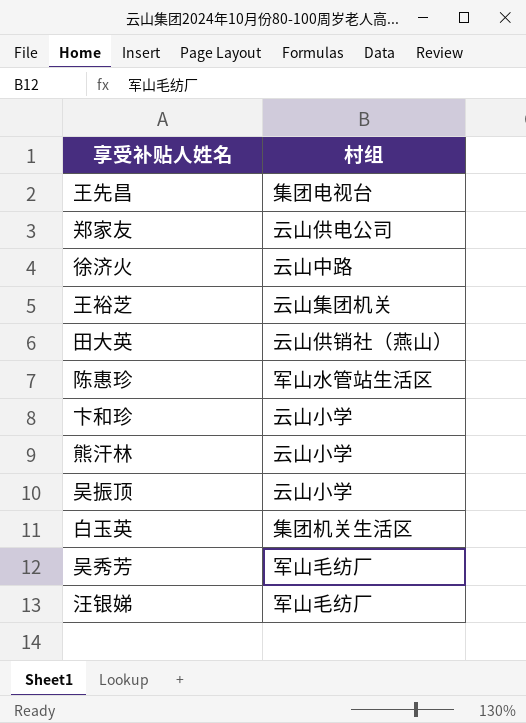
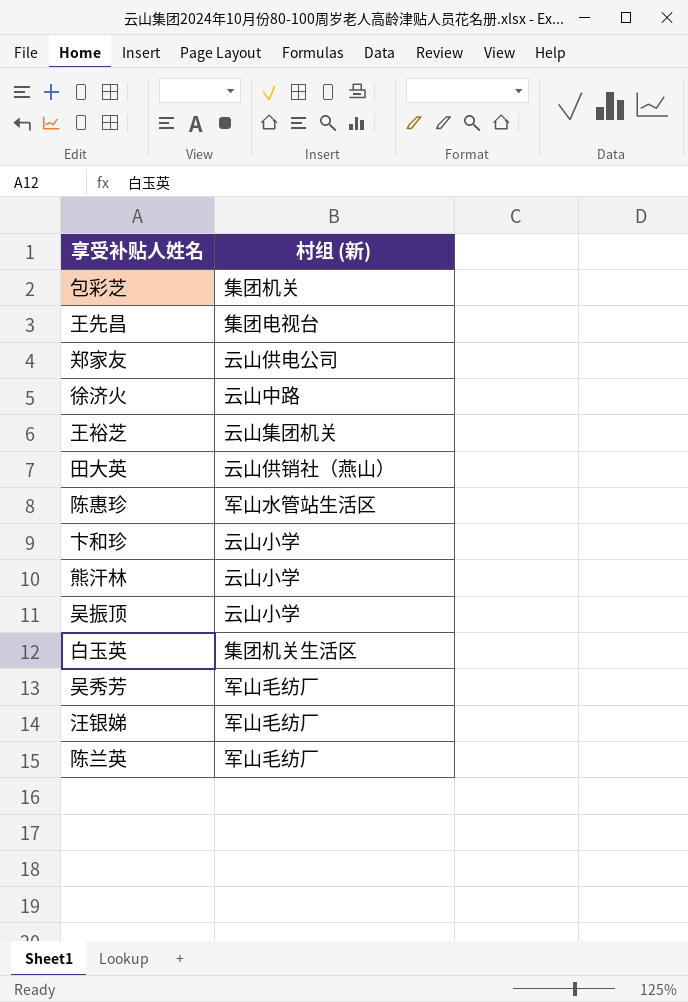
column name: 村组 -> 村组 (新)
row 包彩芝: none -> 集团机关
row 陈兰英: none -> 军山毛纺厂

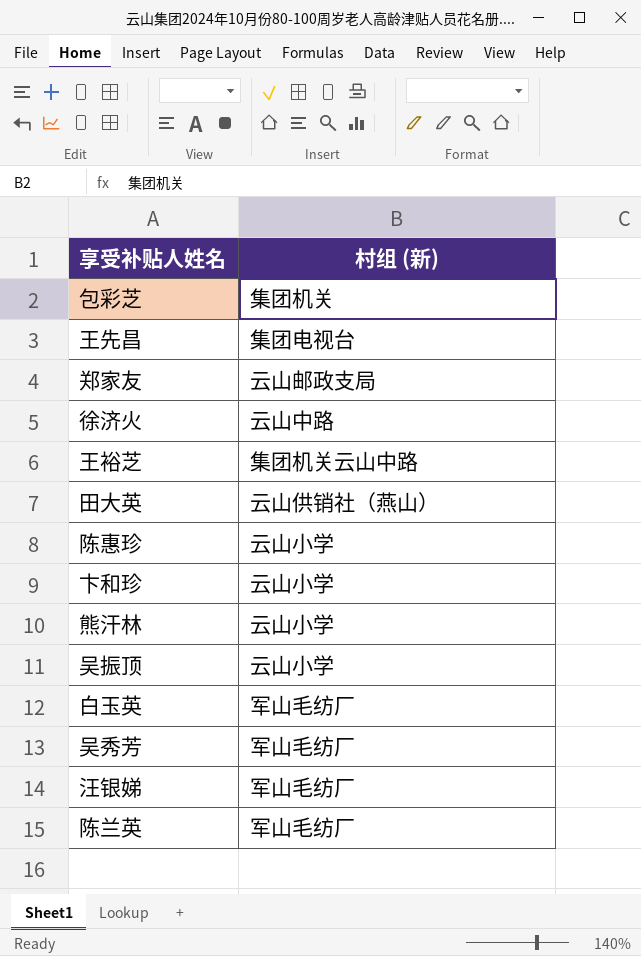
郑家友 | 村组 (新): 云山供电公司 -> 云山邮政支局
王裕芝 | 村组 (新): 云山集团机关 -> 集团机关云山中路
陈惠珍 | 村组 (新): 军山水管站生活区 -> 云山小学
白玉英 | 村组 (新): 集团机关生活区 -> 军山毛纺厂

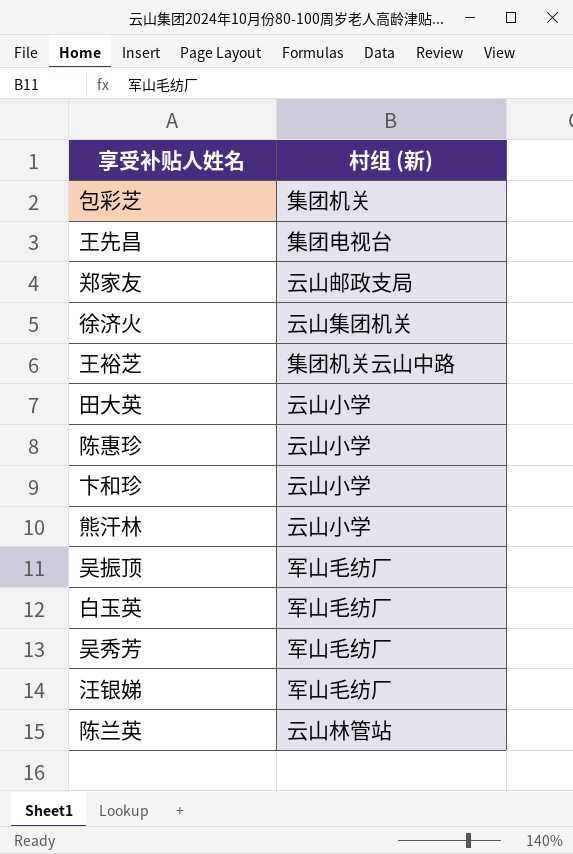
徐济火 | 村组 (新): 云山中路 -> 云山集团机关
田大英 | 村组 (新): 云山供销社（燕山） -> 云山小学
吴振顶 | 村组 (新): 云山小学 -> 军山毛纺厂
陈兰英 | 村组 (新): 军山毛纺厂 -> 云山林管站

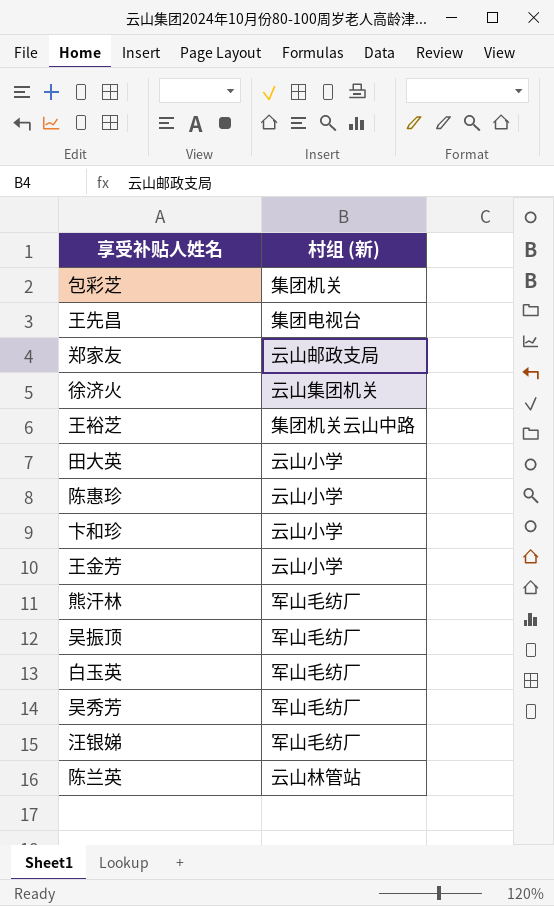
row 王金芳: none -> 云山小学
熊汗林 | 村组 (新): 云山小学 -> 军山毛纺厂

